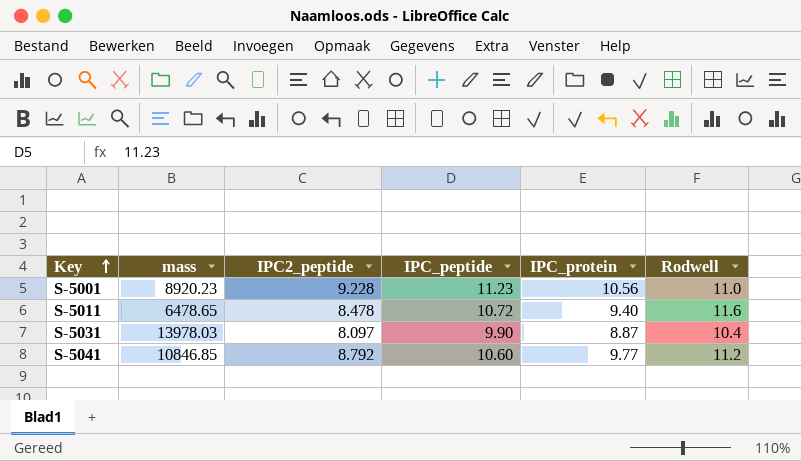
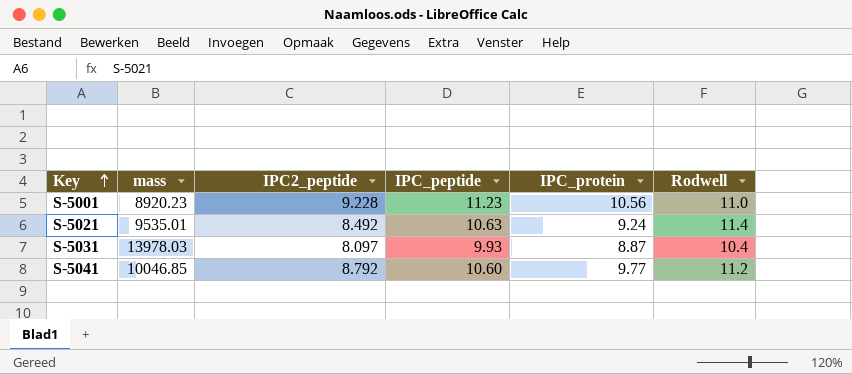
row S-5011: 6478.65 | 8.478 | 10.72 | 9.40 | 11.6 -> none
row S-5021: none -> 9535.01 | 8.492 | 10.63 | 9.24 | 11.4
S-5031 | IPC_peptide: 9.90 -> 9.93
S-5041 | mass: 10846.85 -> 10046.85

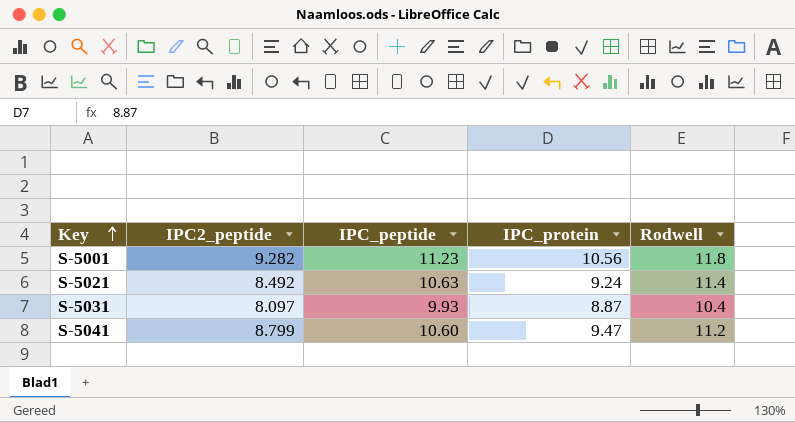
column mass | position: 2 -> none
S-5001 | IPC2_peptide: 9.228 -> 9.282
S-5001 | Rodwell: 11.0 -> 11.8
S-5041 | IPC2_peptide: 8.792 -> 8.799
S-5041 | IPC_protein: 9.77 -> 9.47

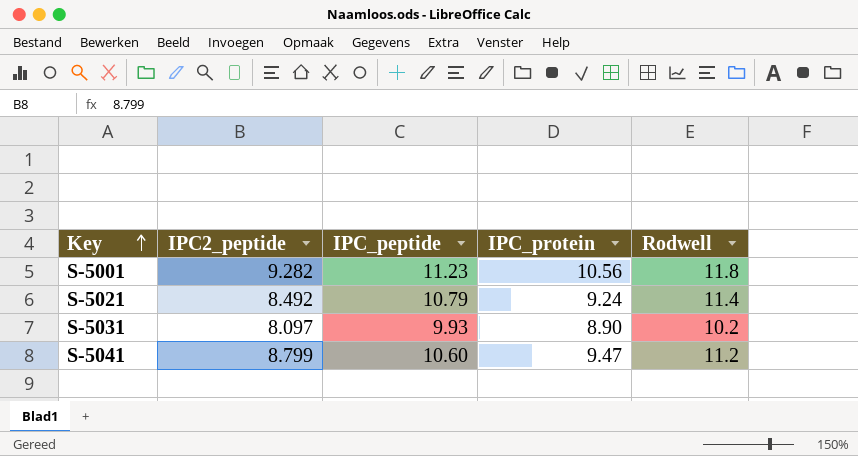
S-5021 | IPC_peptide: 10.63 -> 10.79
S-5031 | IPC_protein: 8.87 -> 8.90
S-5031 | Rodwell: 10.4 -> 10.2

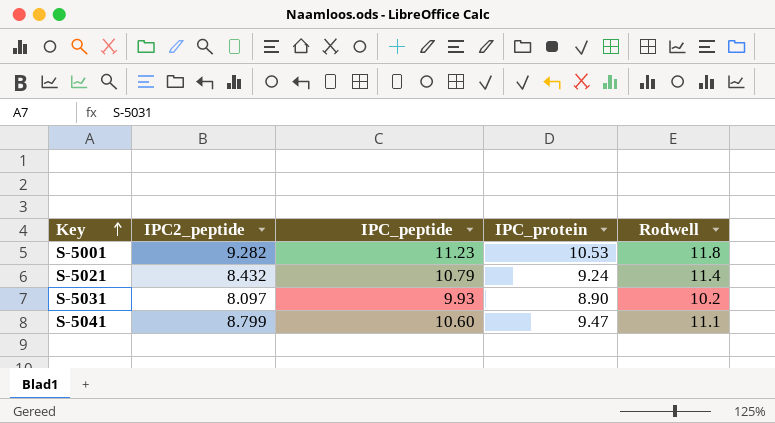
S-5001 | IPC_protein: 10.56 -> 10.53
S-5021 | IPC2_peptide: 8.492 -> 8.432
S-5041 | Rodwell: 11.2 -> 11.1

